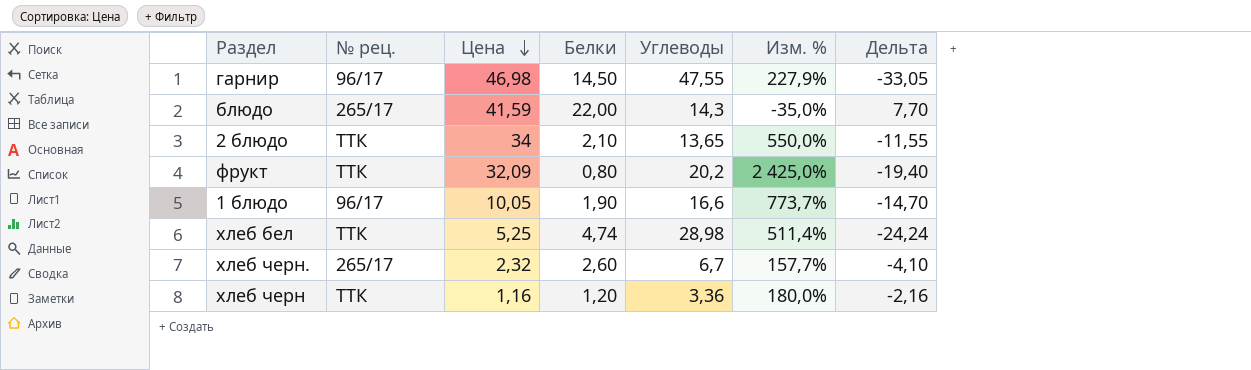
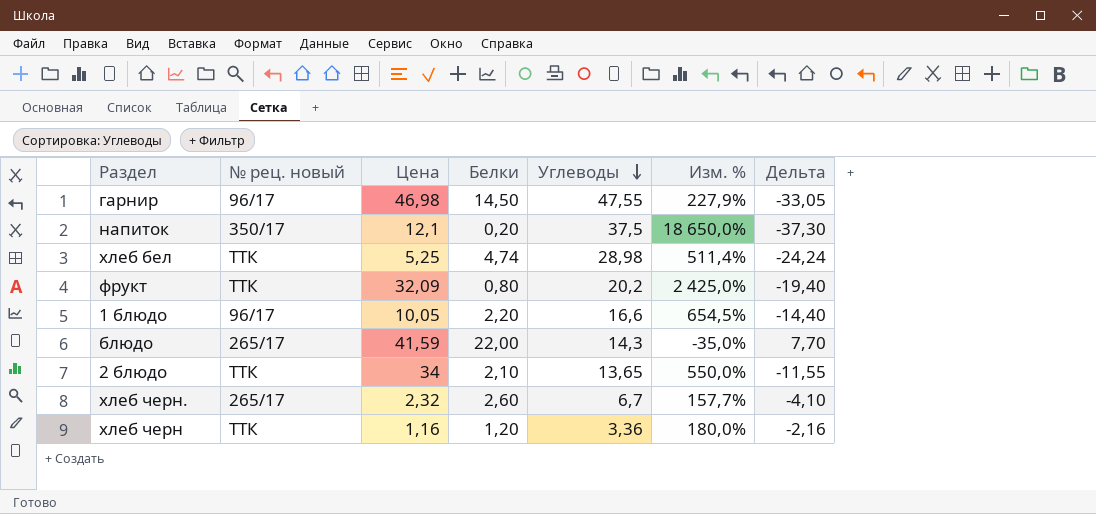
row order: Цена descending -> Углеводы descending
column name: № рец. -> № рец. новый
row напиток: none -> 350/17 | 12,1 | 0,20 | 37,5 | 18 650,0% | -37,30
1 блюдо | Белки: 1,90 -> 2,20
1 блюдо | Изм. %: 773,7% -> 654,5%
1 блюдо | Дельта: -14,70 -> -14,40

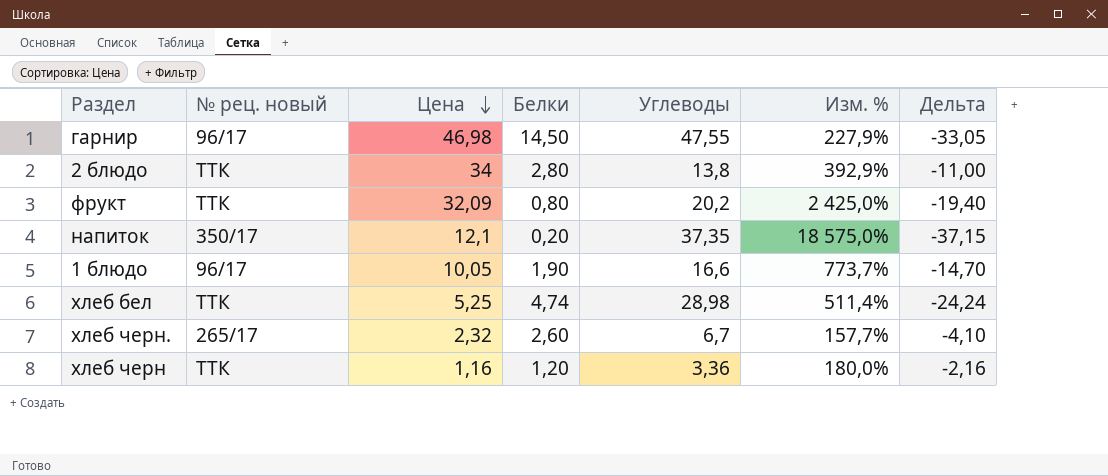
row order: Углеводы descending -> Цена descending
row блюдо: 265/17 | 41,59 | 22,00 | 14,3 | -35,0% | 7,70 -> none
2 блюдо | Белки: 2,10 -> 2,80
2 блюдо | Углеводы: 13,65 -> 13,8
2 блюдо | Изм. %: 550,0% -> 392,9%
2 блюдо | Дельта: -11,55 -> -11,00
напиток | Углеводы: 37,5 -> 37,35
напиток | Изм. %: 18 650,0% -> 18 575,0%
напиток | Дельта: -37,30 -> -37,15
1 блюдо | Белки: 2,20 -> 1,90
1 блюдо | Изм. %: 654,5% -> 773,7%
1 блюдо | Дельта: -14,40 -> -14,70

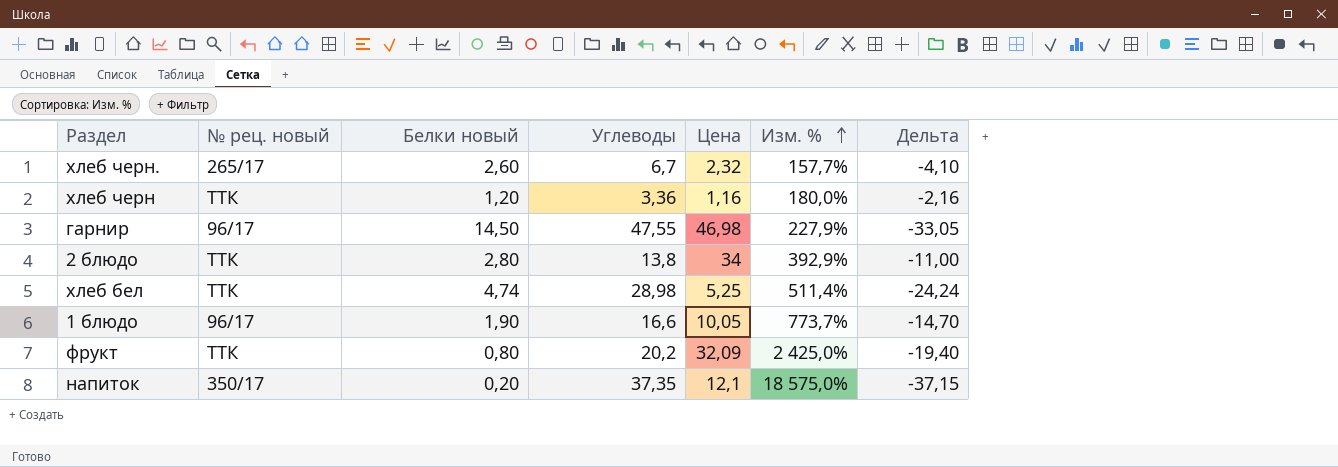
row order: Цена descending -> Изм. % ascending
column name: Белки -> Белки новый
column Цена | position: 3 -> 5

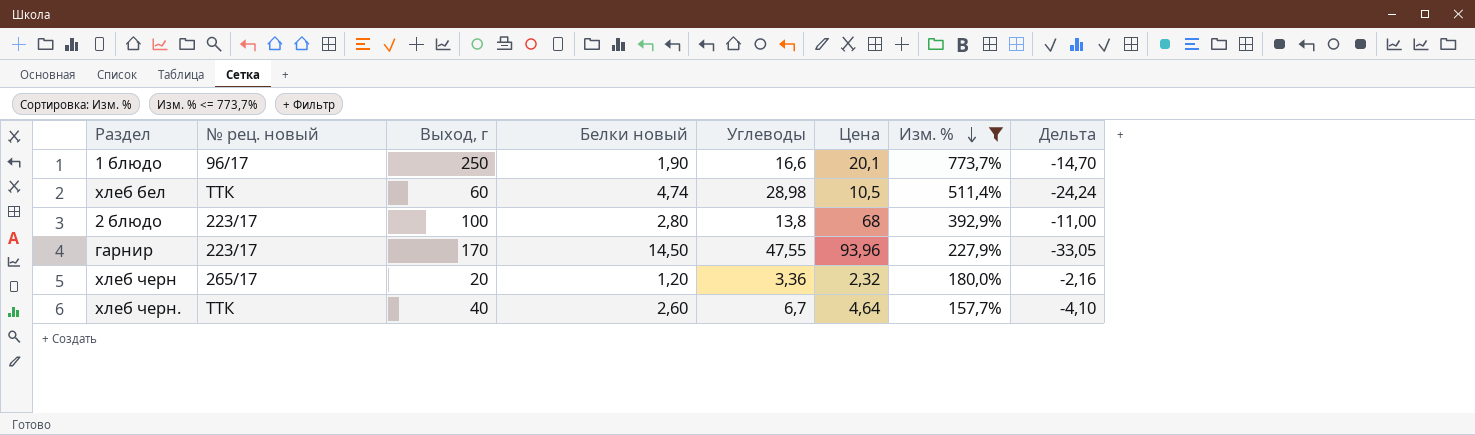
filter: none -> Изм. % <= 773,7%
row order: Изм. % ascending -> Изм. % descending
column Выход, г | position: none -> 3
1 блюдо | Цена: 10,05 -> 20,1
хлеб бел | Цена: 5,25 -> 10,5
2 блюдо | № рец. новый: ТТК -> 223/17
2 блюдо | Цена: 34 -> 68
гарнир | № рец. новый: 96/17 -> 223/17
гарнир | Цена: 46,98 -> 93,96
хлеб черн | № рец. новый: ТТК -> 265/17
хлеб черн | Цена: 1,16 -> 2,32
хлеб черн. | № рец. новый: 265/17 -> ТТК
хлеб черн. | Цена: 2,32 -> 4,64

